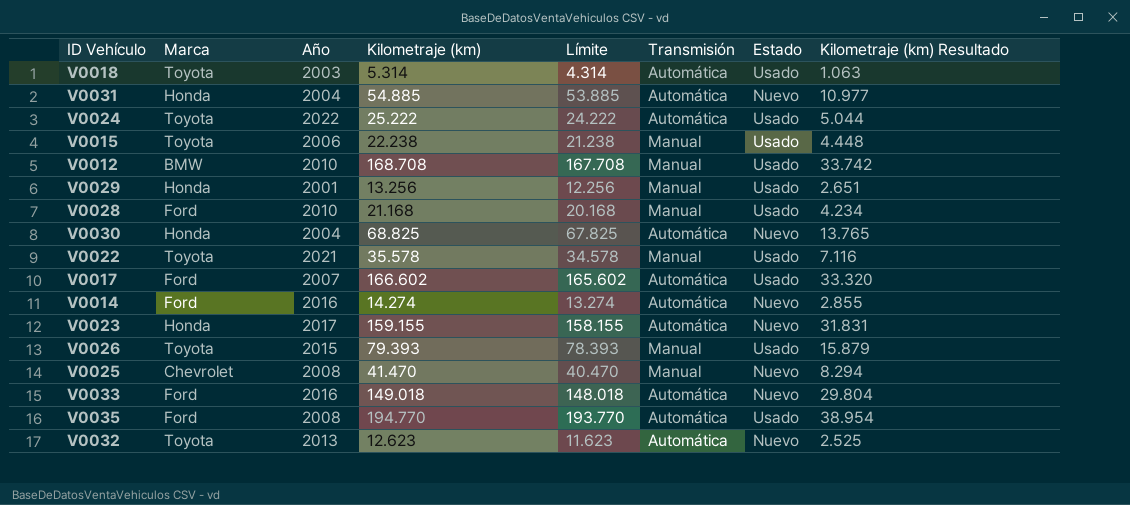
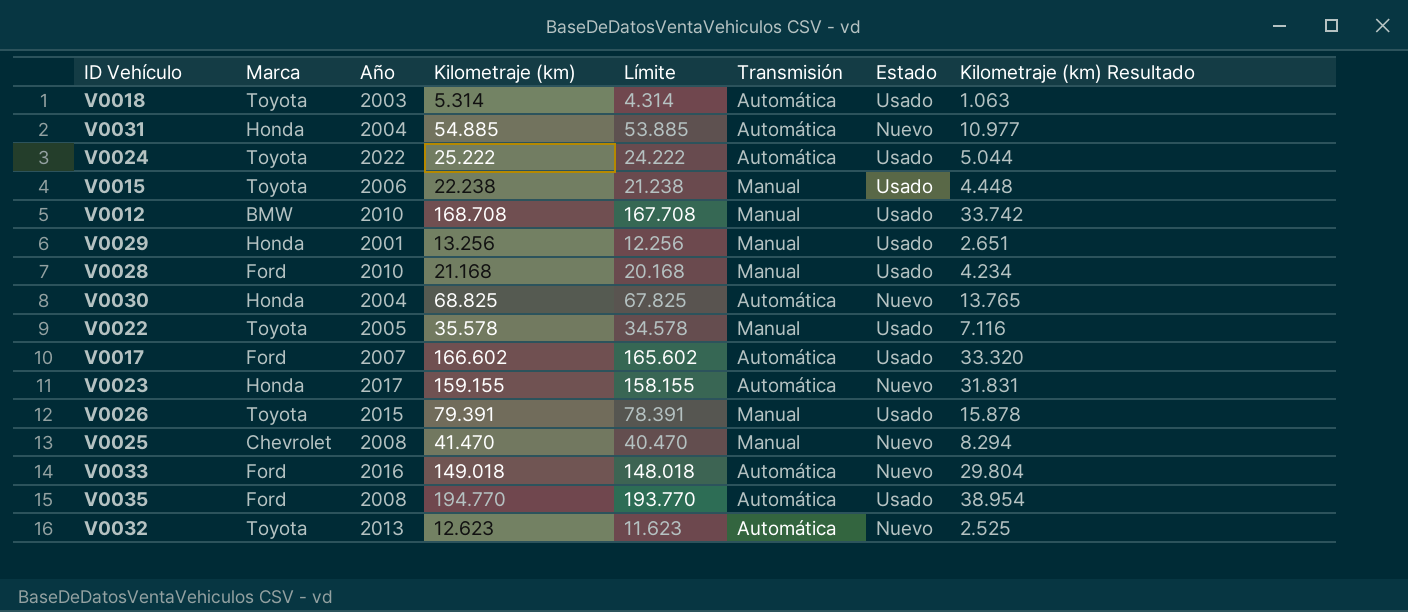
row V0014: Ford | 2016 | 14.274 | 13.274 | Automática | Nuevo | 2.855 -> none
V0022 | Año: 2021 -> 2005
V0026 | Kilometraje (km): 79.393 -> 79.391
V0026 | Límite: 78.393 -> 78.391
V0026 | Kilometraje (km) Resultado: 15.879 -> 15.878

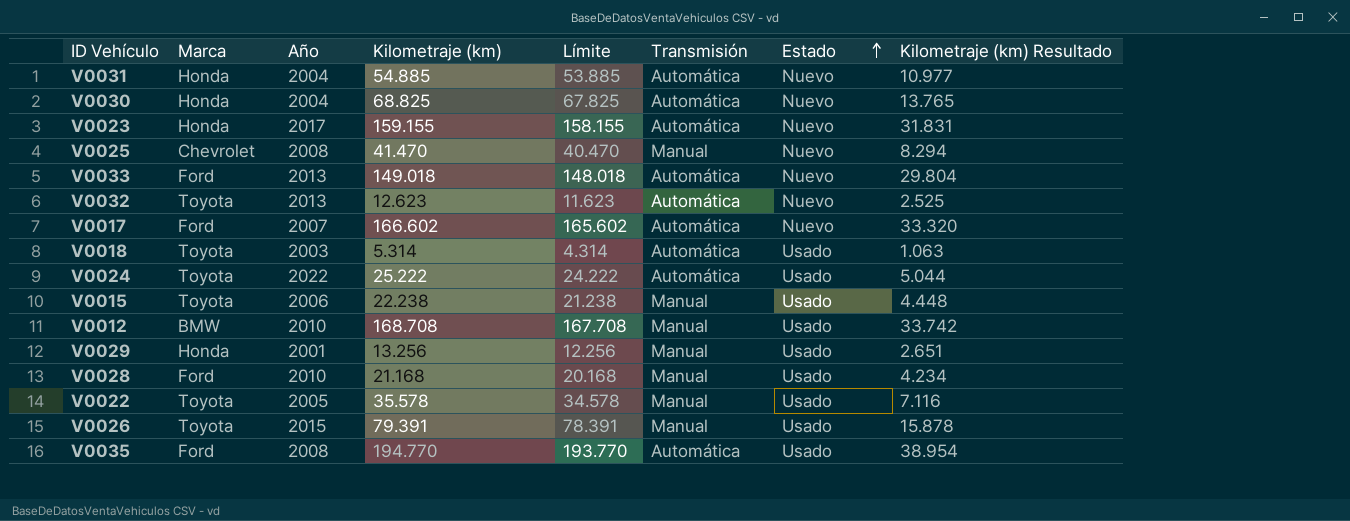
row order: none -> Estado ascending
V0033 | Año: 2016 -> 2013
V0017 | Estado: Usado -> Nuevo

